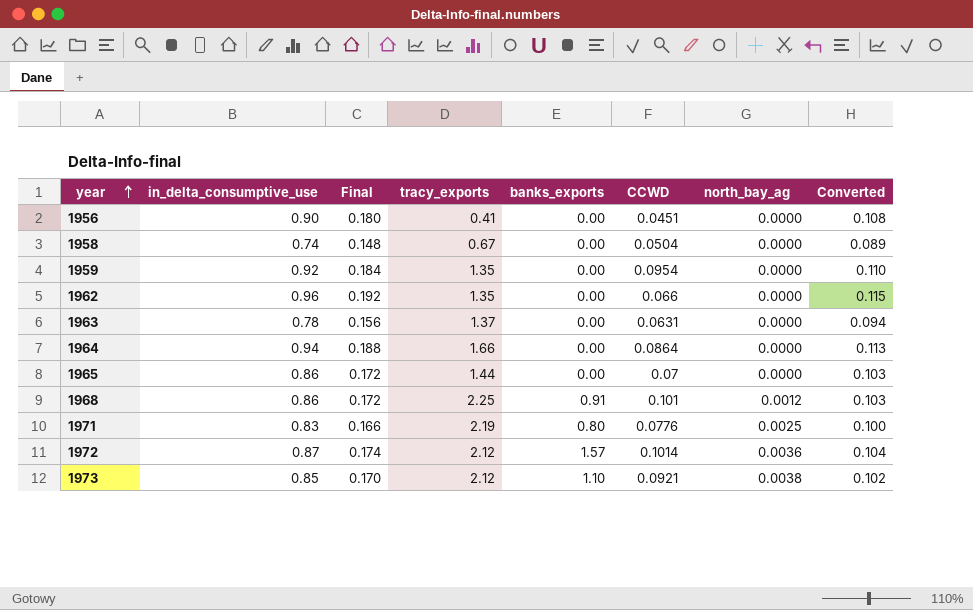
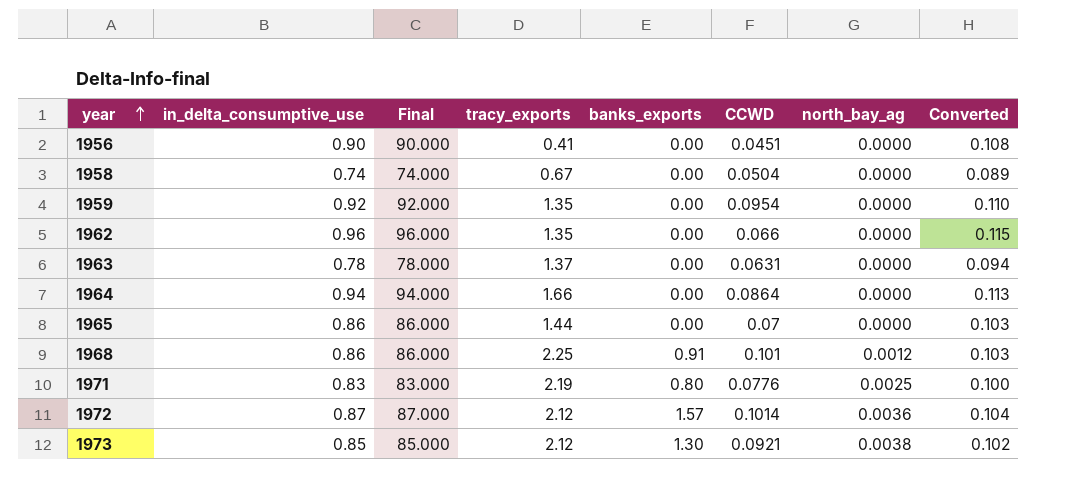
column Final | formula: [in_delta_consumptive_use] * 0.2 -> [in_delta_consumptive_use] * 100
1973 | banks_exports: 1.10 -> 1.30

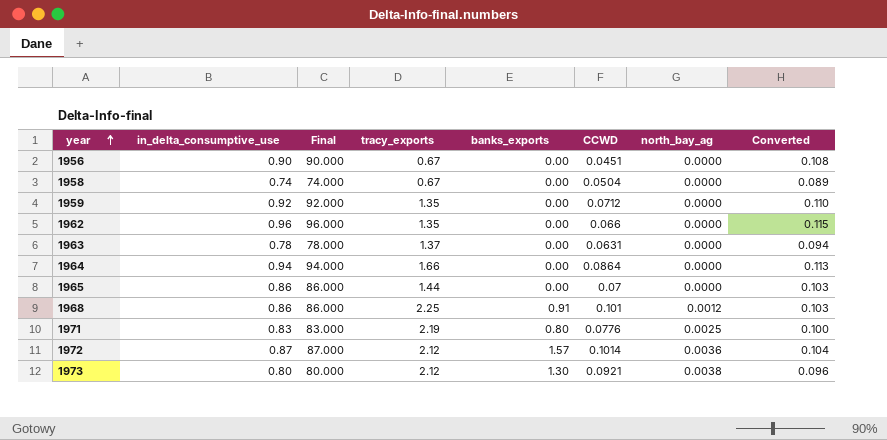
1956 | tracy_exports: 0.41 -> 0.67
1959 | CCWD: 0.0954 -> 0.0712
1973 | in_delta_consumptive_use: 0.85 -> 0.80
1973 | Final: 85.000 -> 80.000
1973 | Converted: 0.102 -> 0.096

